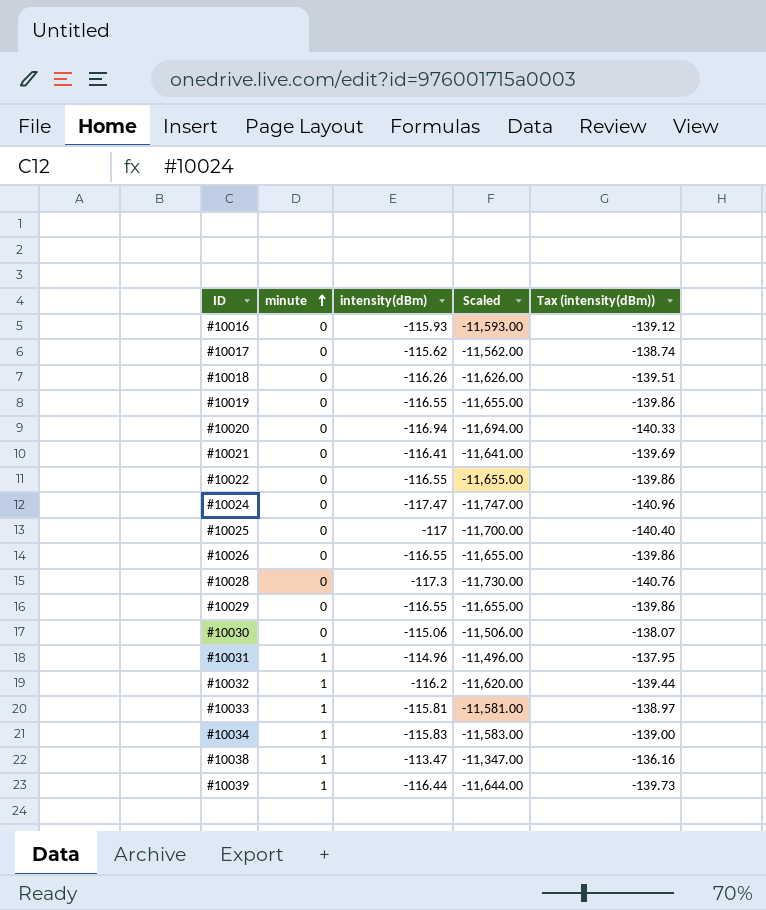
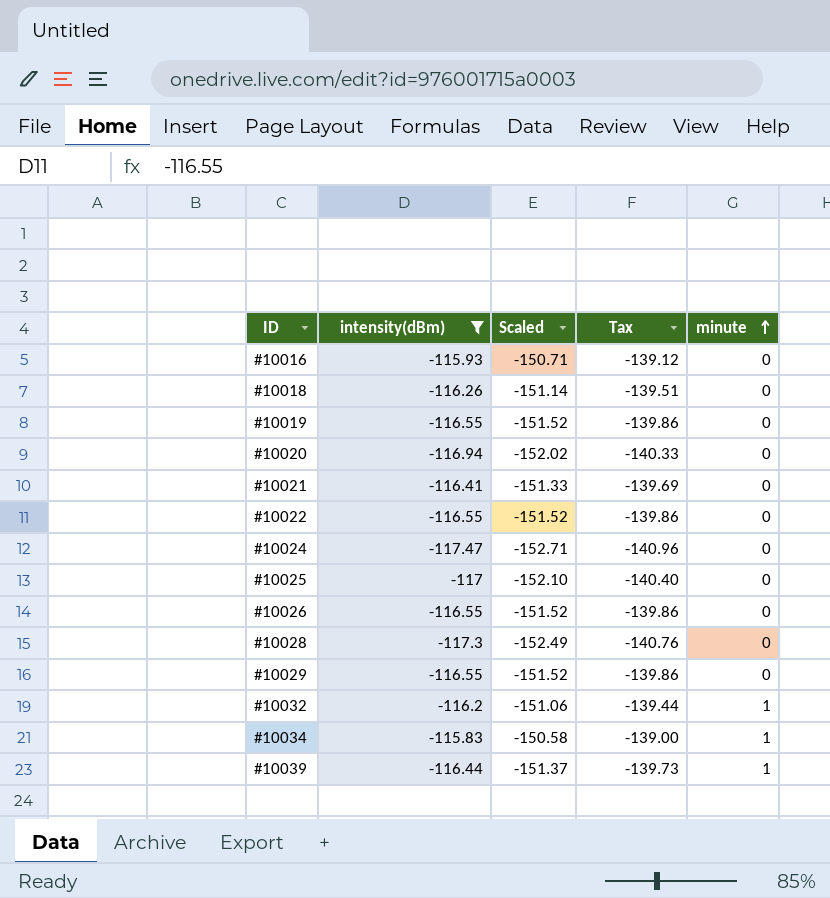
filter: none -> intensity(dBm) <= -115.83
column Scaled | formula: [intensity(dBm)] * 100 -> [intensity(dBm)] * 1.3
column name: Tax (intensity(dBm)) -> Tax
column minute | position: 2 -> 5

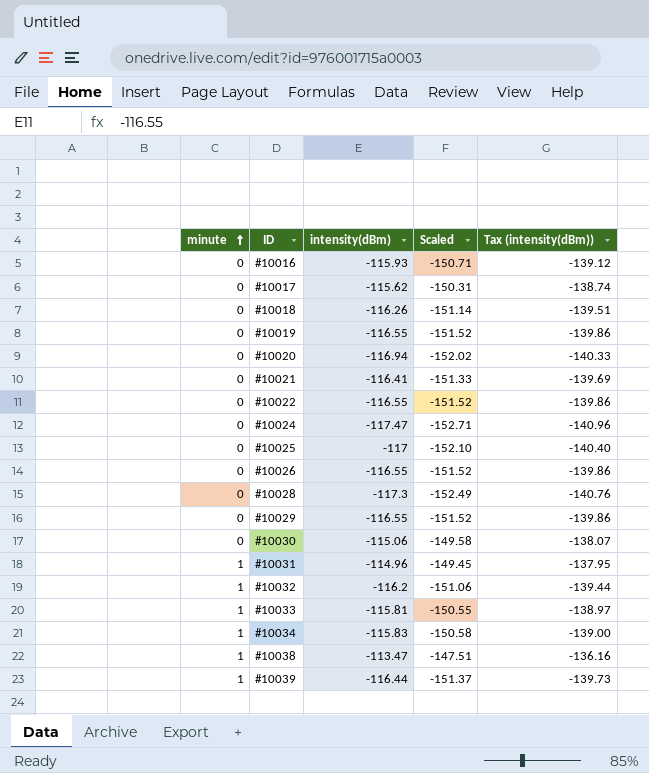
filter: intensity(dBm) <= -115.83 -> none
column minute | position: 5 -> 1
column name: Tax -> Tax (intensity(dBm))

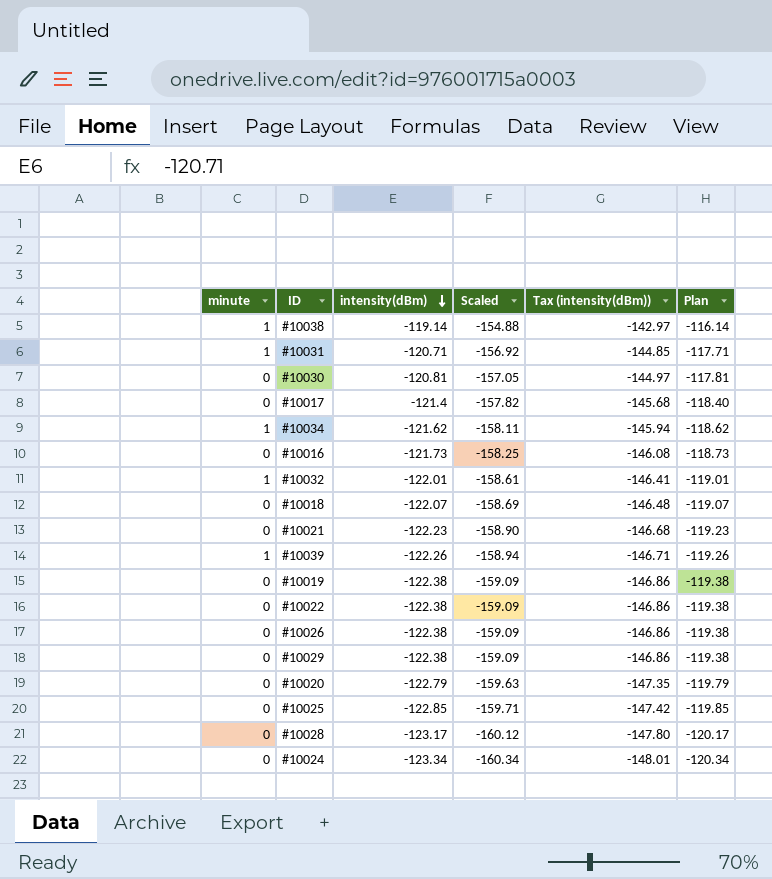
row order: minute ascending -> intensity(dBm) descending
column Plan | formula: none -> [intensity(dBm)] + 3
row #10033: 1 | -115.81 | -150.55 | -138.97 -> none
#10038 | intensity(dBm): -113.47 -> -119.14
#10038 | Scaled: -147.51 -> -154.88
#10038 | Tax (intensity(dBm)): -136.16 -> -142.97
#10031 | intensity(dBm): -114.96 -> -120.71
#10031 | Scaled: -149.45 -> -156.92
#10031 | Tax (intensity(dBm)): -137.95 -> -144.85
#10030 | intensity(dBm): -115.06 -> -120.81
#10030 | Scaled: -149.58 -> -157.05
#10030 | Tax (intensity(dBm)): -138.07 -> -144.97
#10017 | intensity(dBm): -115.62 -> -121.4
#10017 | Scaled: -150.31 -> -157.82
#10017 | Tax (intensity(dBm)): -138.74 -> -145.68
#10034 | intensity(dBm): -115.83 -> -121.62
#10034 | Scaled: -150.58 -> -158.11
#10034 | Tax (intensity(dBm)): -139.00 -> -145.94
#10016 | intensity(dBm): -115.93 -> -121.73
#10016 | Scaled: -150.71 -> -158.25
#10016 | Tax (intensity(dBm)): -139.12 -> -146.08
#10032 | intensity(dBm): -116.2 -> -122.01
#10032 | Scaled: -151.06 -> -158.61
#10032 | Tax (intensity(dBm)): -139.44 -> -146.41
#10018 | intensity(dBm): -116.26 -> -122.07
#10018 | Scaled: -151.14 -> -158.69
#10018 | Tax (intensity(dBm)): -139.51 -> -146.48
#10021 | intensity(dBm): -116.41 -> -122.23
#10021 | Scaled: -151.33 -> -158.90
#10021 | Tax (intensity(dBm)): -139.69 -> -146.68
#10039 | intensity(dBm): -116.44 -> -122.26
#10039 | Scaled: -151.37 -> -158.94
#10039 | Tax (intensity(dBm)): -139.73 -> -146.71
#10019 | intensity(dBm): -116.55 -> -122.38
#10019 | Scaled: -151.52 -> -159.09
#10019 | Tax (intensity(dBm)): -139.86 -> -146.86
#10022 | intensity(dBm): -116.55 -> -122.38
#10022 | Scaled: -151.52 -> -159.09
#10022 | Tax (intensity(dBm)): -139.86 -> -146.86
#10026 | intensity(dBm): -116.55 -> -122.38
#10026 | Scaled: -151.52 -> -159.09
#10026 | Tax (intensity(dBm)): -139.86 -> -146.86
#10029 | intensity(dBm): -116.55 -> -122.38
#10029 | Scaled: -151.52 -> -159.09
#10029 | Tax (intensity(dBm)): -139.86 -> -146.86
#10020 | intensity(dBm): -116.94 -> -122.79
#10020 | Scaled: -152.02 -> -159.63
#10020 | Tax (intensity(dBm)): -140.33 -> -147.35
#10025 | intensity(dBm): -117 -> -122.85
#10025 | Scaled: -152.10 -> -159.71
#10025 | Tax (intensity(dBm)): -140.40 -> -147.42
#10028 | intensity(dBm): -117.3 -> -123.17
#10028 | Scaled: -152.49 -> -160.12
#10028 | Tax (intensity(dBm)): -140.76 -> -147.80
#10024 | intensity(dBm): -117.47 -> -123.34
#10024 | Scaled: -152.71 -> -160.34
#10024 | Tax (intensity(dBm)): -140.96 -> -148.01

